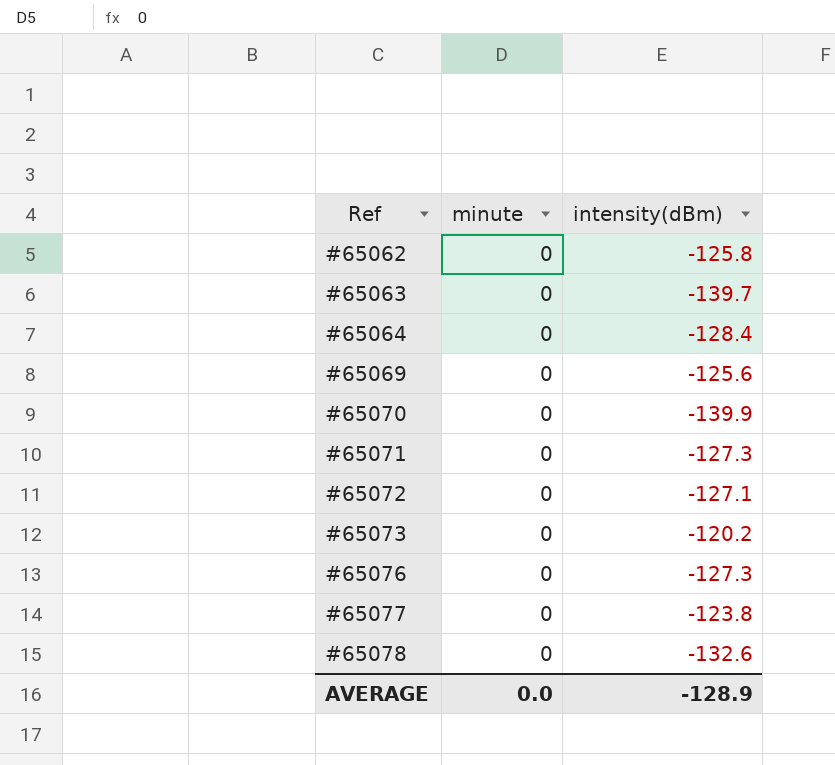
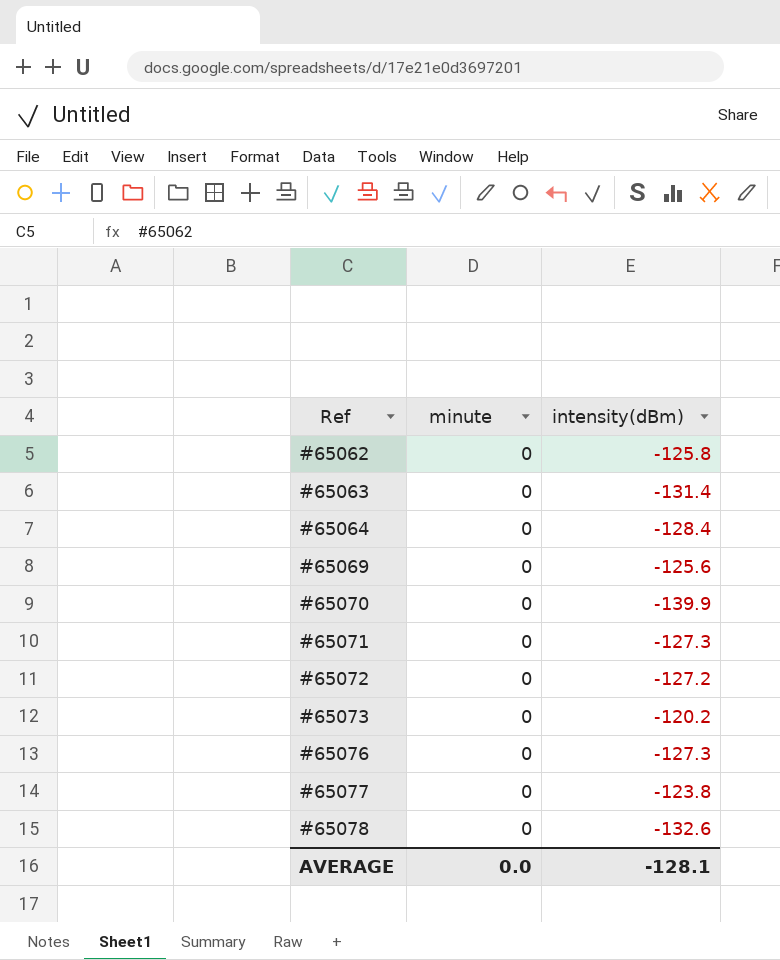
#65063 | intensity(dBm): -139.7 -> -131.4
#65072 | intensity(dBm): -127.1 -> -127.2
AVERAGE | intensity(dBm): -128.9 -> -128.1

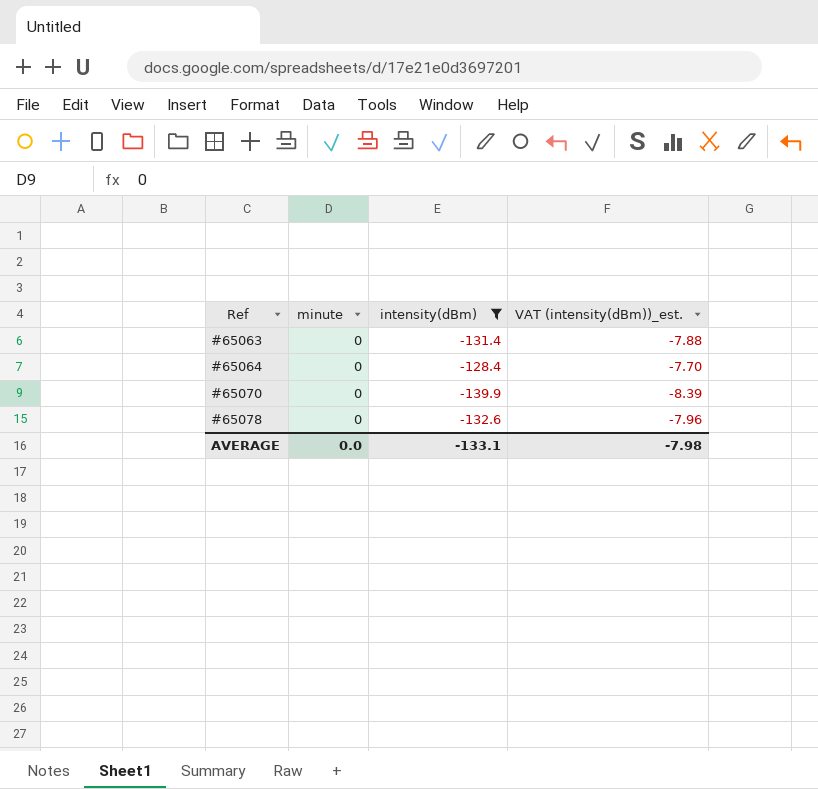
filter: none -> intensity(dBm) <= -128.4
column VAT (intensity(dBm))_est. | formula: none -> [intensity(dBm)] * 0.06
AVERAGE | intensity(dBm): -128.1 -> -133.1

